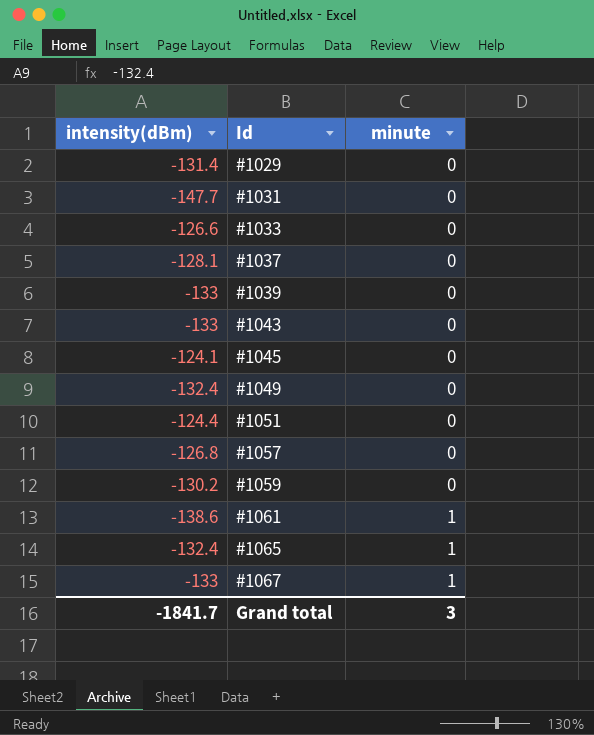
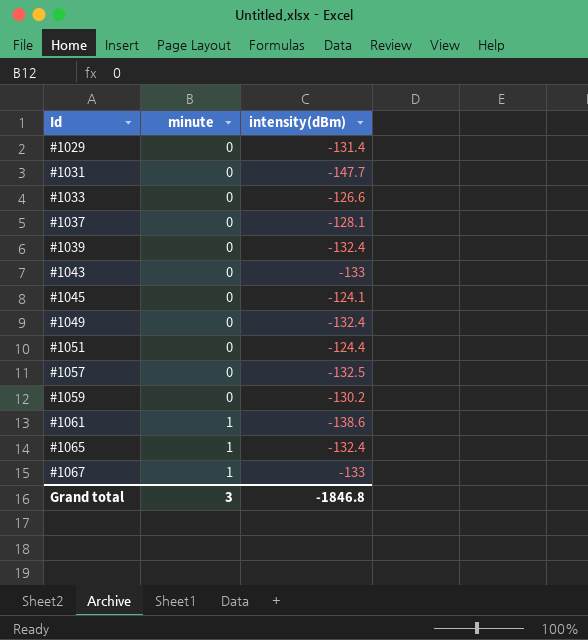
column intensity(dBm) | position: 1 -> 3
#1039 | intensity(dBm): -133 -> -132.4
#1057 | intensity(dBm): -126.8 -> -132.5
Grand total | intensity(dBm): -1841.7 -> -1846.8

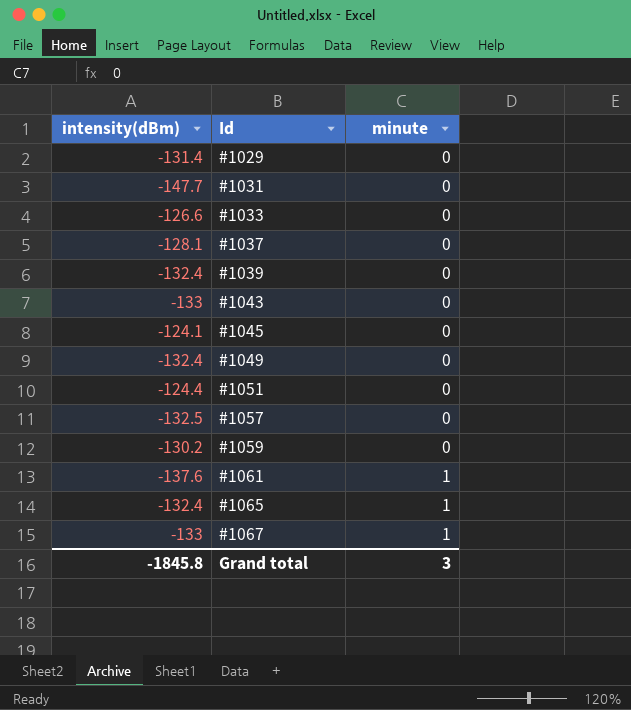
column intensity(dBm) | position: 3 -> 1
#1061 | intensity(dBm): -138.6 -> -137.6
Grand total | intensity(dBm): -1846.8 -> -1845.8

